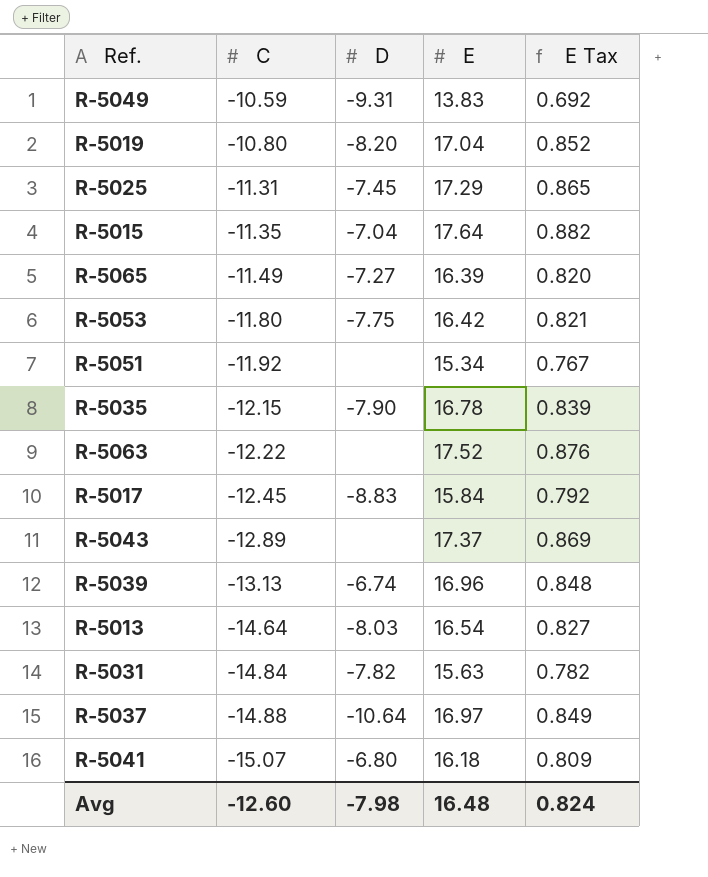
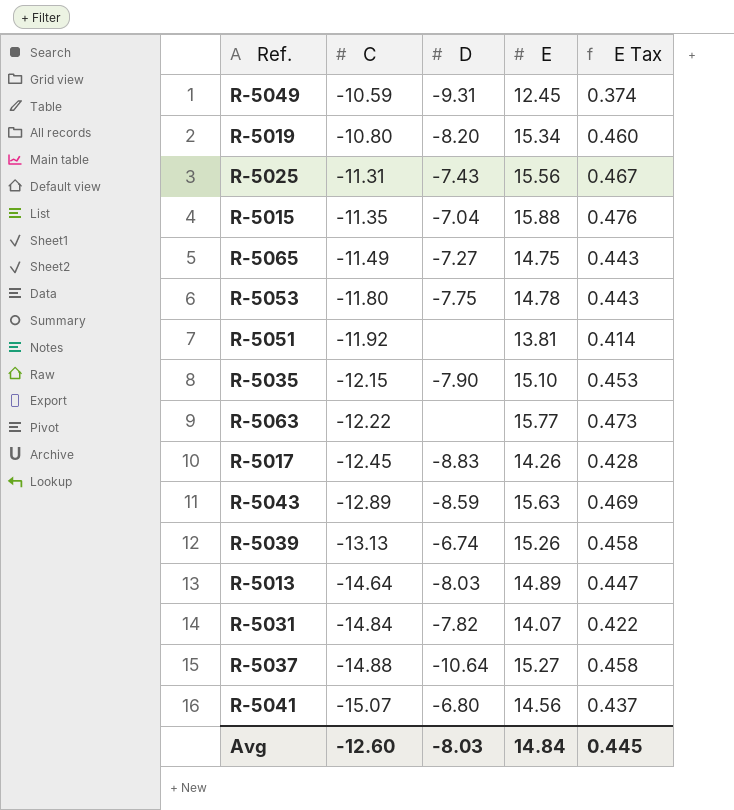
column E Tax | formula: [E] * 0.05 -> [E] * 0.03
R-5049 | E: 13.83 -> 12.45
R-5019 | E: 17.04 -> 15.34
R-5025 | D: -7.45 -> -7.43
R-5025 | E: 17.29 -> 15.56
R-5015 | E: 17.64 -> 15.88
R-5065 | E: 16.39 -> 14.75
R-5053 | E: 16.42 -> 14.78
R-5051 | E: 15.34 -> 13.81
R-5035 | E: 16.78 -> 15.10
R-5063 | E: 17.52 -> 15.77
R-5017 | E: 15.84 -> 14.26
R-5043 | D: none -> -8.59
R-5043 | E: 17.37 -> 15.63
R-5039 | E: 16.96 -> 15.26
R-5013 | E: 16.54 -> 14.89
R-5031 | E: 15.63 -> 14.07
R-5037 | E: 16.97 -> 15.27
R-5041 | E: 16.18 -> 14.56
Avg | D: -7.98 -> -8.03
Avg | E: 16.48 -> 14.84
Avg | E Tax: 0.824 -> 0.445

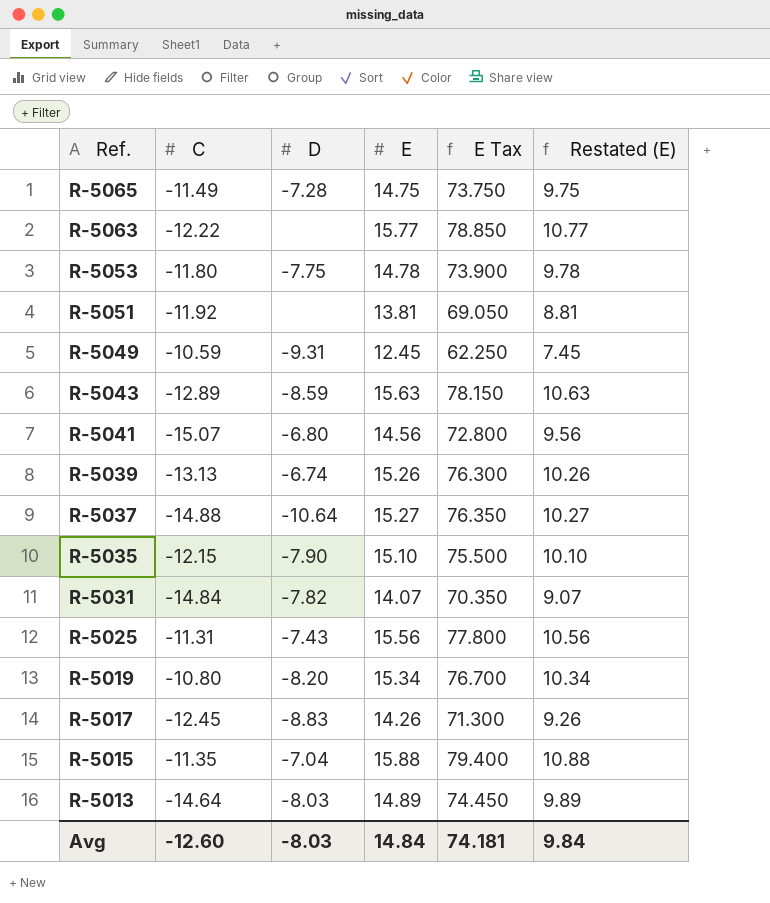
row order: C descending -> Ref. descending
column E Tax | formula: [E] * 0.03 -> [E] * 5
column Restated (E) | formula: none -> [E] - 5
R-5065 | D: -7.27 -> -7.28
Avg | E Tax: 0.445 -> 74.181

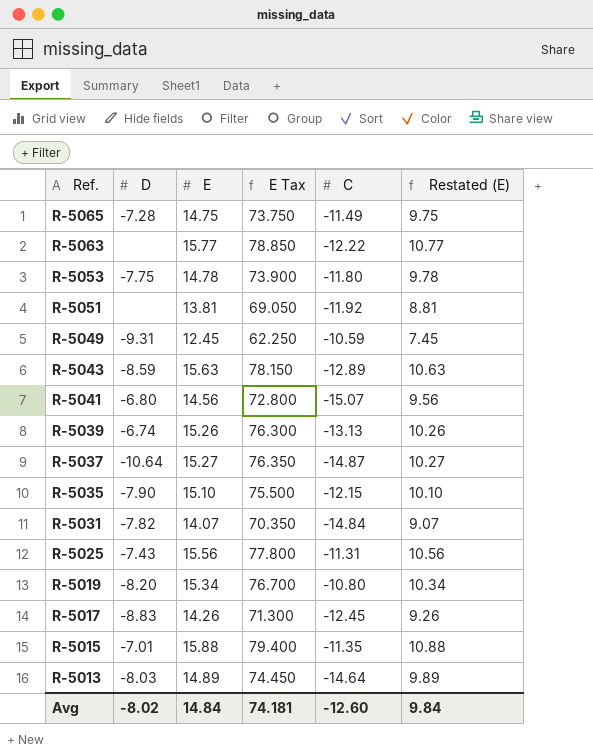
column C | position: 2 -> 5
R-5037 | C: -14.88 -> -14.87
R-5015 | D: -7.04 -> -7.01
Avg | D: -8.03 -> -8.02

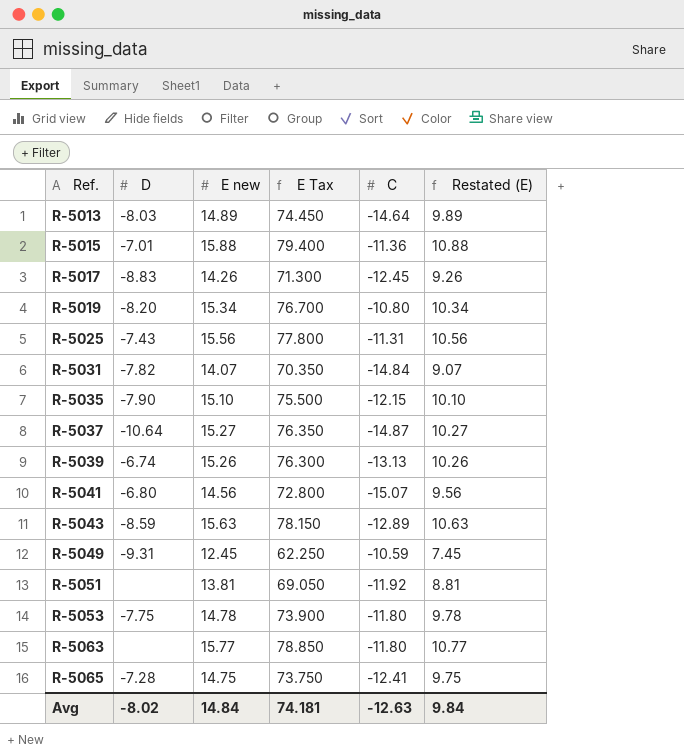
row order: Ref. descending -> Ref. ascending
column name: E -> E new
R-5015 | C: -11.35 -> -11.36
R-5063 | C: -12.22 -> -11.80
R-5065 | C: -11.49 -> -12.41
Avg | C: -12.60 -> -12.63

